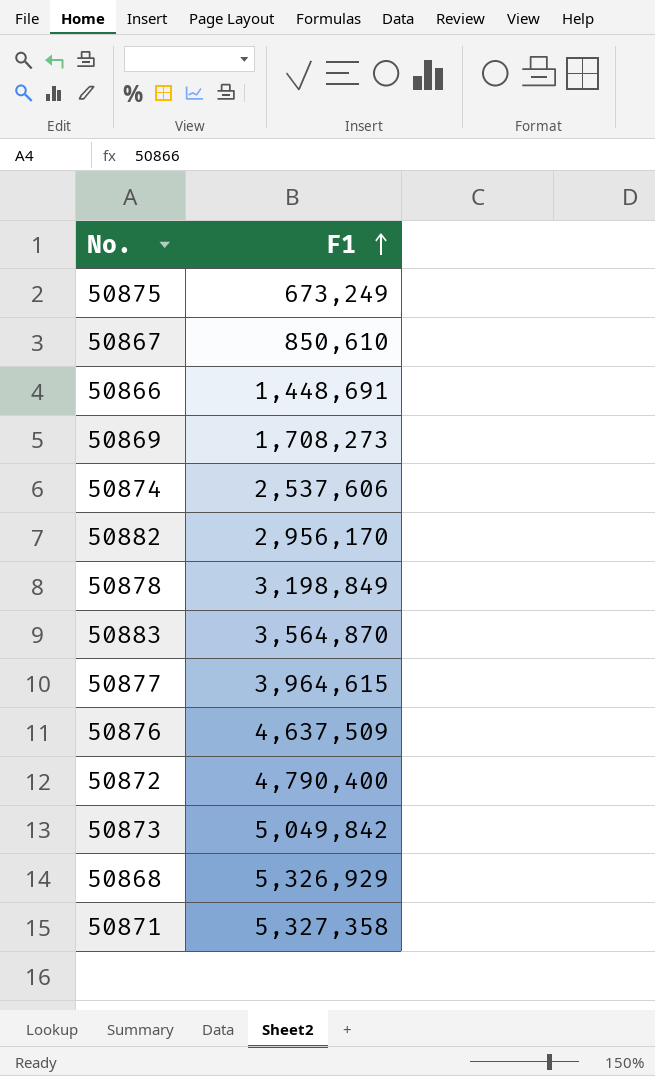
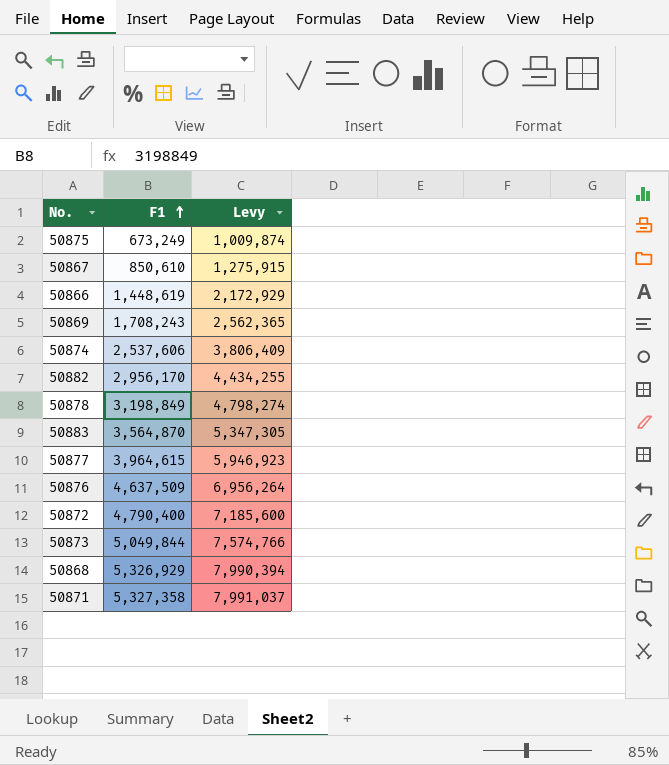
column Levy | formula: none -> [F1] * 1.5
50866 | F1: 1,448,691 -> 1,448,619
50869 | F1: 1,708,273 -> 1,708,243
50873 | F1: 5,049,842 -> 5,049,844

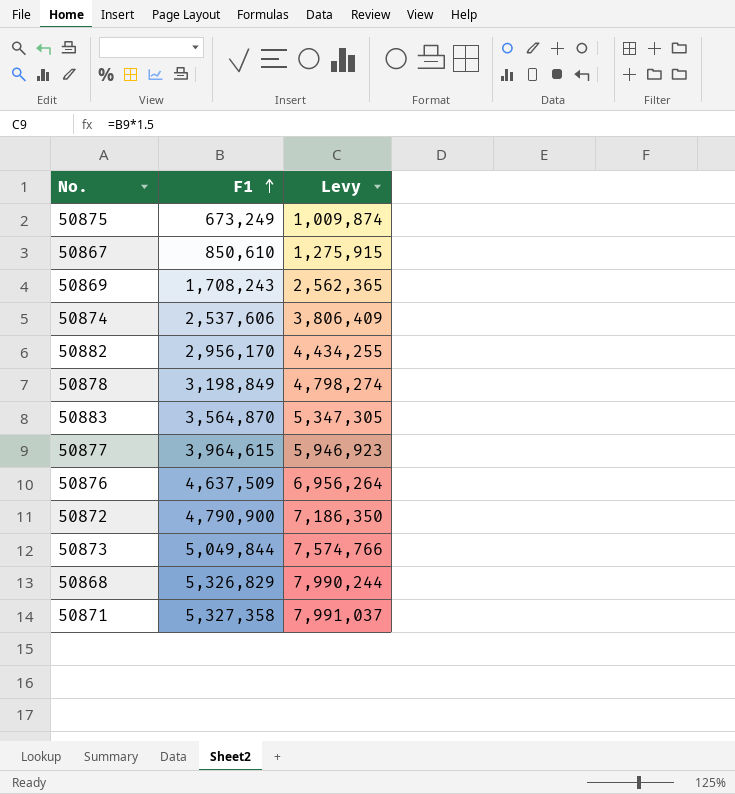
row 50866: 1,448,619 | 2,172,929 -> none
50872 | F1: 4,790,400 -> 4,790,900
50872 | Levy: 7,185,600 -> 7,186,350
50868 | F1: 5,326,929 -> 5,326,829
50868 | Levy: 7,990,394 -> 7,990,244

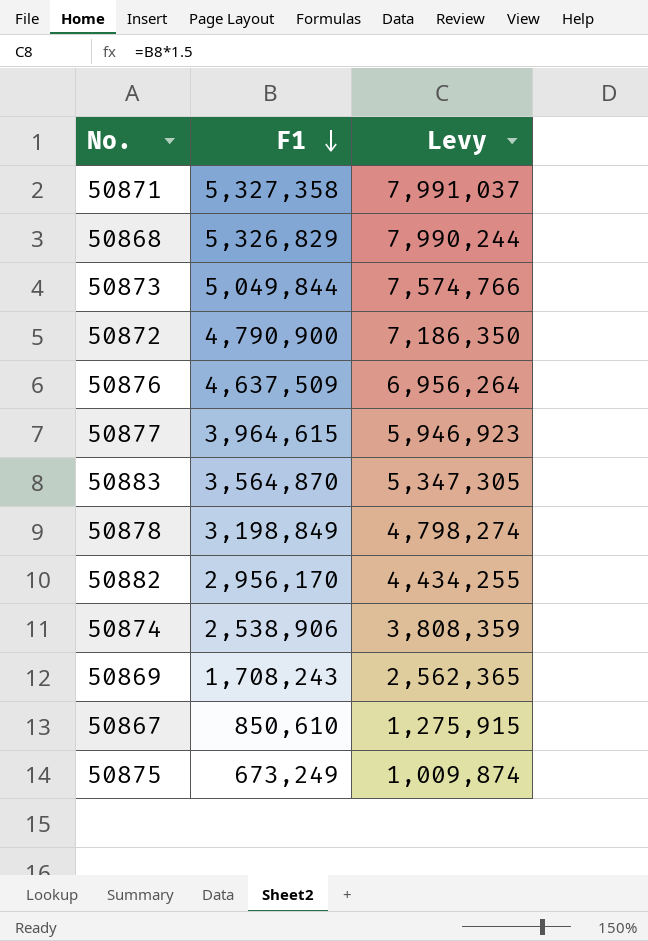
row order: F1 ascending -> F1 descending
50874 | F1: 2,537,606 -> 2,538,906
50874 | Levy: 3,806,409 -> 3,808,359

